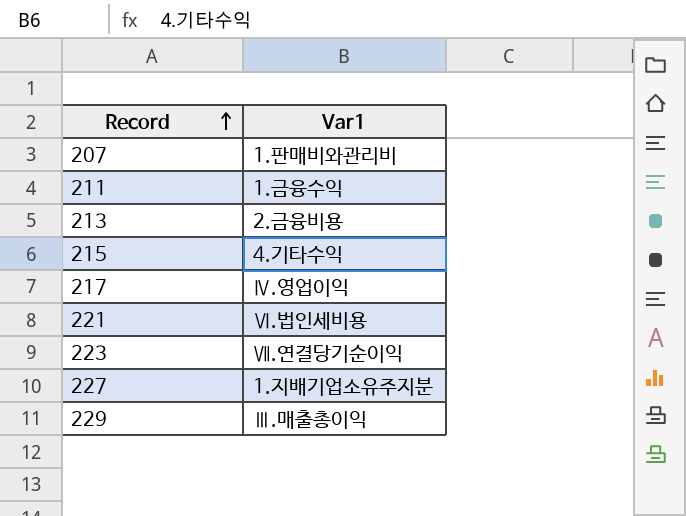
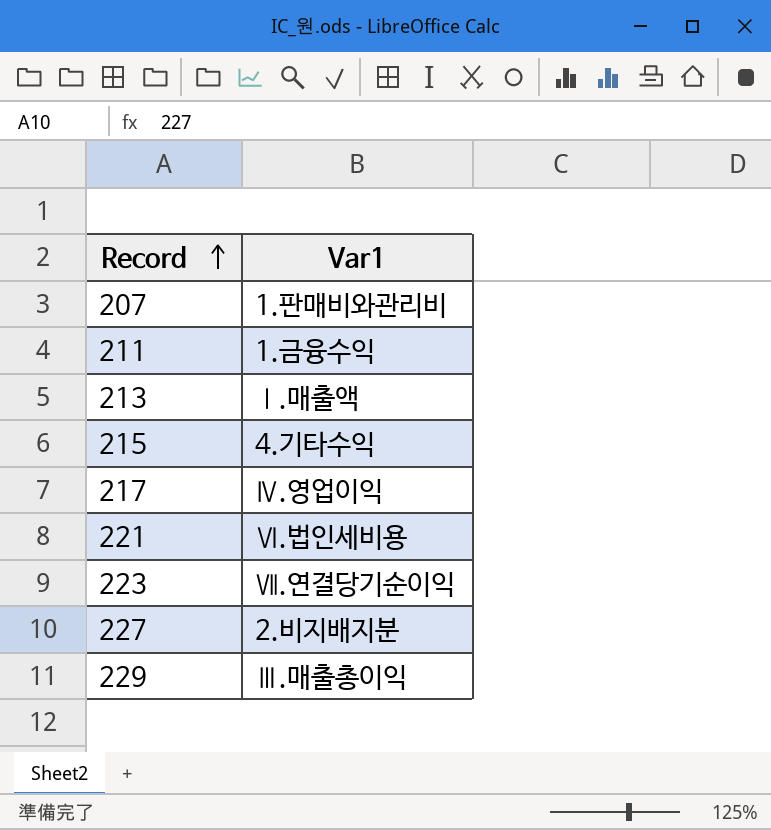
213 | Var1: 2.금융비용 -> Ⅰ.매출액
227 | Var1: 1.지배기업소유주지분 -> 2.비지배지분

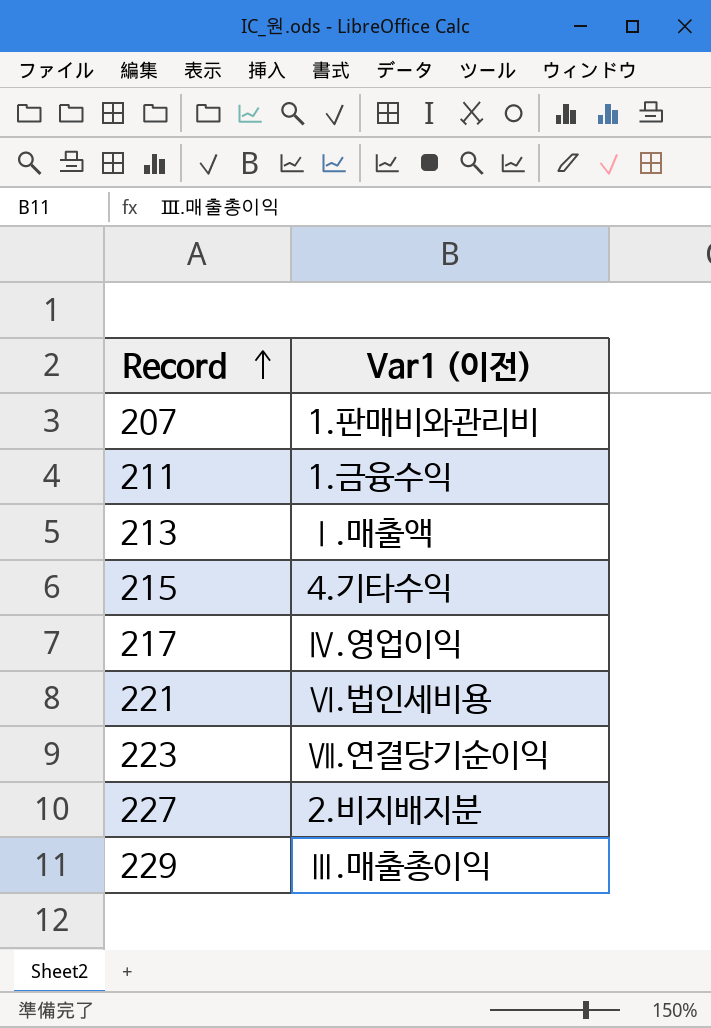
column name: Var1 -> Var1 (이전)

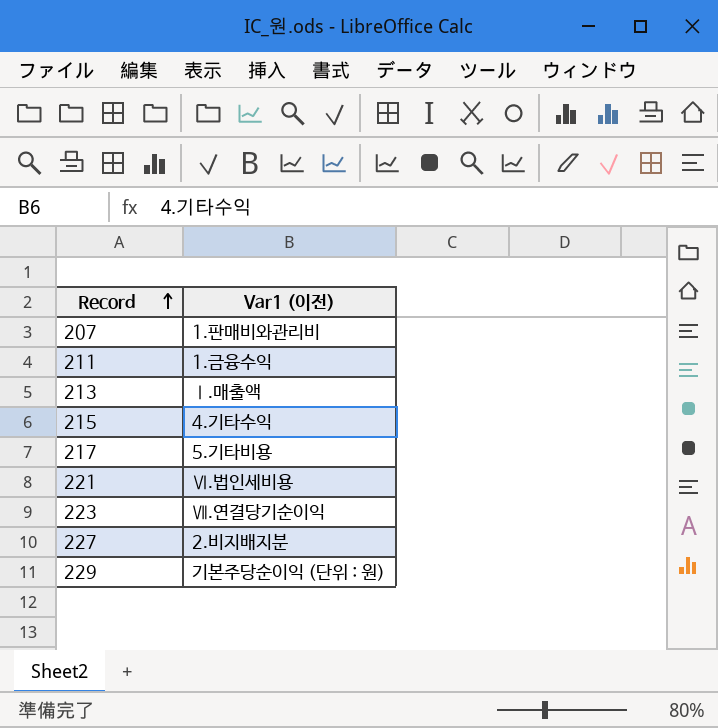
217 | Var1 (이전): Ⅳ.영업이익 -> 5.기타비용
229 | Var1 (이전): Ⅲ.매출총이익 -> 기본주당순이익 (단위 : 원)

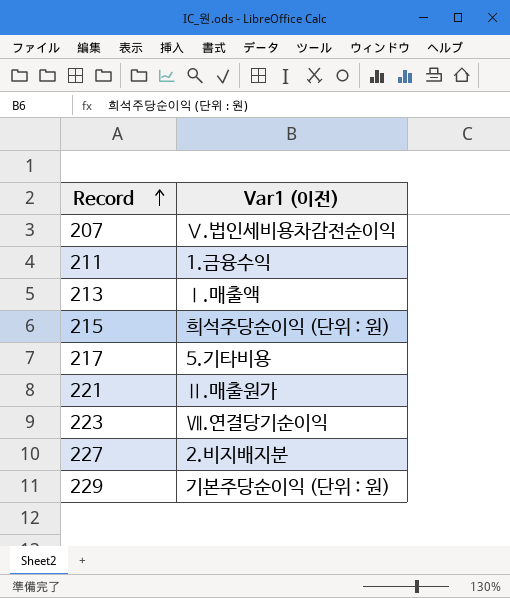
207 | Var1 (이전): 1.판매비와관리비 -> Ⅴ.법인세비용차감전순이익
215 | Var1 (이전): 4.기타수익 -> 희석주당순이익 (단위 : 원)
221 | Var1 (이전): Ⅵ.법인세비용 -> Ⅱ.매출원가

